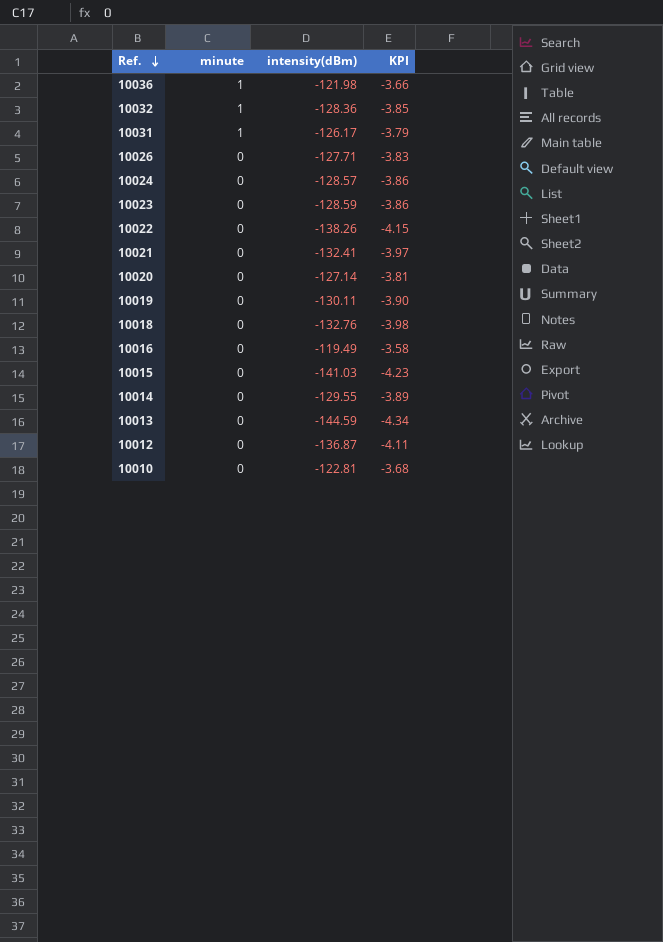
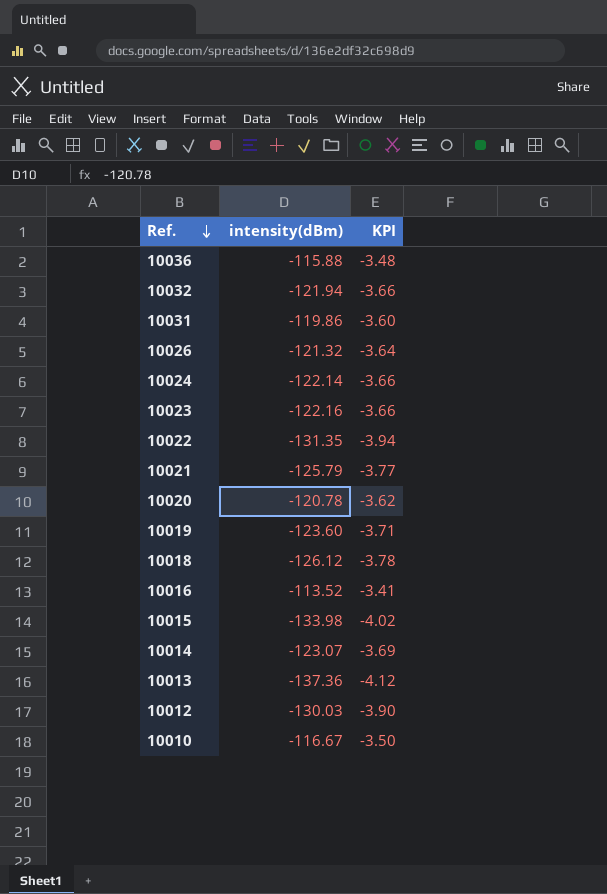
column minute | position: 2 -> none
10036 | intensity(dBm): -121.98 -> -115.88
10036 | KPI: -3.66 -> -3.48
10032 | intensity(dBm): -128.36 -> -121.94
10032 | KPI: -3.85 -> -3.66
10031 | intensity(dBm): -126.17 -> -119.86
10031 | KPI: -3.79 -> -3.60
10026 | intensity(dBm): -127.71 -> -121.32
10026 | KPI: -3.83 -> -3.64
10024 | intensity(dBm): -128.57 -> -122.14
10024 | KPI: -3.86 -> -3.66
10023 | intensity(dBm): -128.59 -> -122.16
10023 | KPI: -3.86 -> -3.66
10022 | intensity(dBm): -138.26 -> -131.35
10022 | KPI: -4.15 -> -3.94
10021 | intensity(dBm): -132.41 -> -125.79
10021 | KPI: -3.97 -> -3.77
10020 | intensity(dBm): -127.14 -> -120.78
10020 | KPI: -3.81 -> -3.62
10019 | intensity(dBm): -130.11 -> -123.60
10019 | KPI: -3.90 -> -3.71
10018 | intensity(dBm): -132.76 -> -126.12
10018 | KPI: -3.98 -> -3.78
10016 | intensity(dBm): -119.49 -> -113.52
10016 | KPI: -3.58 -> -3.41
10015 | intensity(dBm): -141.03 -> -133.98
10015 | KPI: -4.23 -> -4.02
10014 | intensity(dBm): -129.55 -> -123.07
10014 | KPI: -3.89 -> -3.69
10013 | intensity(dBm): -144.59 -> -137.36
10013 | KPI: -4.34 -> -4.12
10012 | intensity(dBm): -136.87 -> -130.03
10012 | KPI: -4.11 -> -3.90
10010 | intensity(dBm): -122.81 -> -116.67
10010 | KPI: -3.68 -> -3.50

